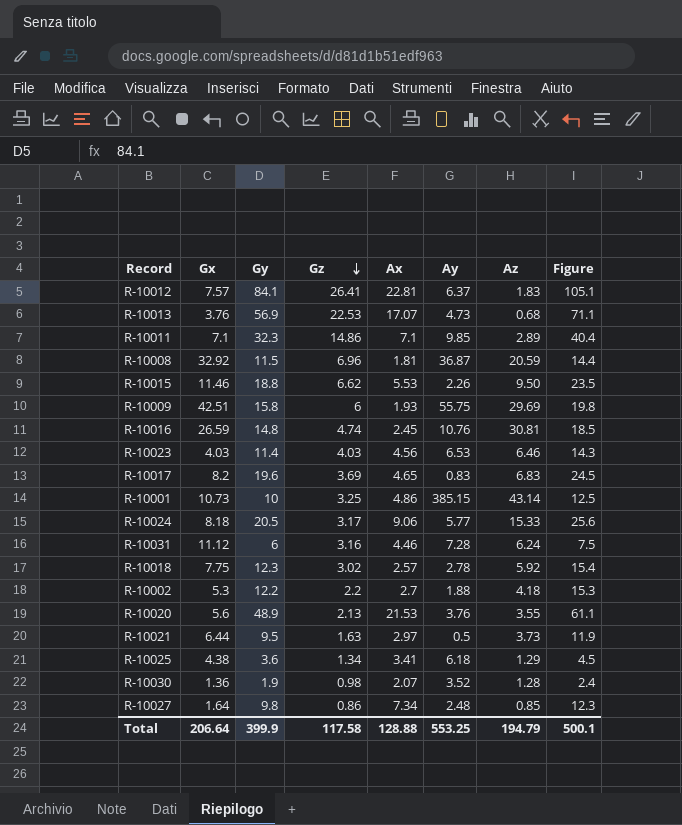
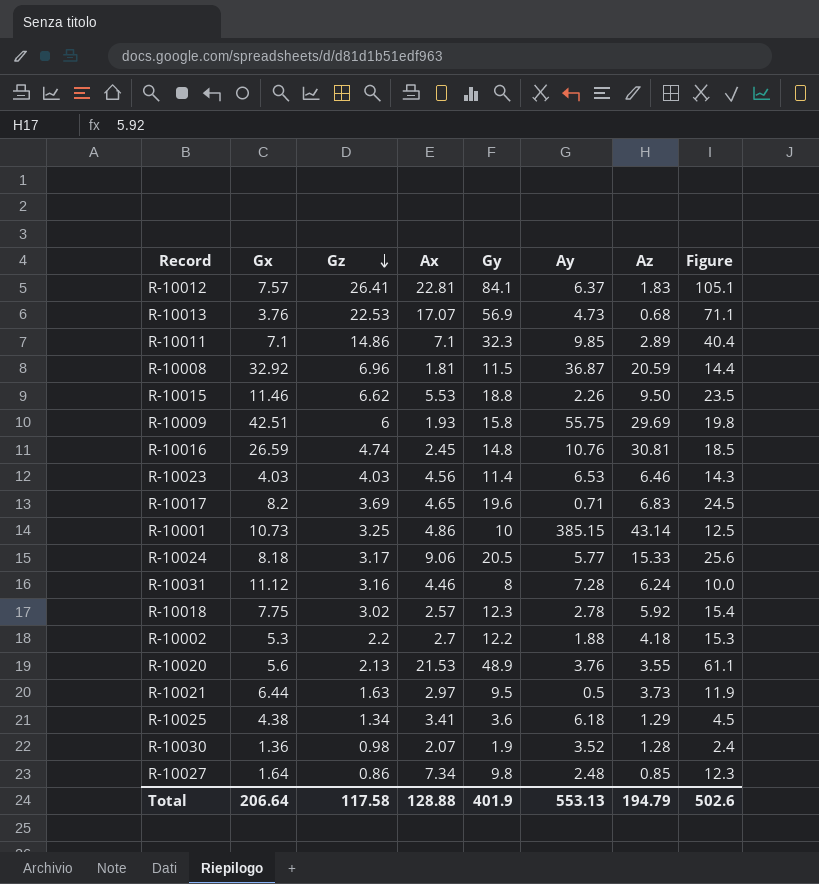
column Gy | position: 3 -> 5
R-10017 | Ay: 0.83 -> 0.71
R-10031 | Gy: 6 -> 8
R-10031 | Figure: 7.5 -> 10.0
Total | Gy: 399.9 -> 401.9
Total | Ay: 553.25 -> 553.13
Total | Figure: 500.1 -> 502.6

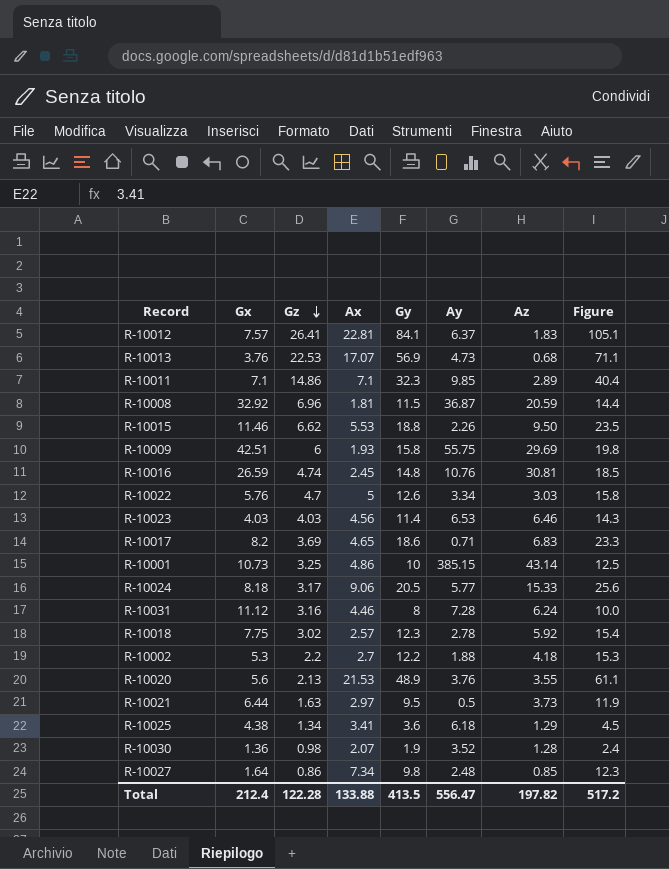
row R-10022: none -> 5.76 | 4.7 | 5 | 12.6 | 3.34 | 3.03 | 15.8
R-10017 | Gy: 19.6 -> 18.6
R-10017 | Figure: 24.5 -> 23.3
Total | Gx: 206.64 -> 212.4
Total | Gz: 117.58 -> 122.28
Total | Ax: 128.88 -> 133.88
Total | Gy: 401.9 -> 413.5
Total | Ay: 553.13 -> 556.47
Total | Az: 194.79 -> 197.82
Total | Figure: 502.6 -> 517.2

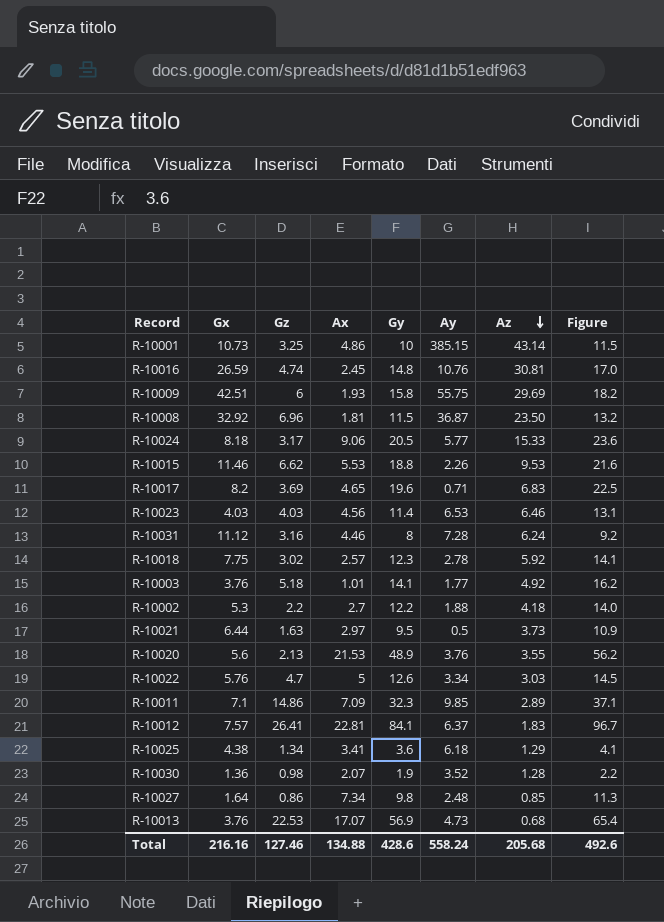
row order: Gz descending -> Az descending
column Figure | formula: [Gy] * 1.25 -> [Gy] * 1.15
R-10008 | Az: 20.59 -> 23.50
R-10015 | Az: 9.50 -> 9.53
R-10017 | Gy: 18.6 -> 19.6
row R-10003: none -> 3.76 | 5.18 | 1.01 | 14.1 | 1.77 | 4.92 | 16.2
R-10011 | Ax: 7.1 -> 7.09
Total | Gx: 212.4 -> 216.16
Total | Gz: 122.28 -> 127.46
Total | Ax: 133.88 -> 134.88
Total | Gy: 413.5 -> 428.6
Total | Ay: 556.47 -> 558.24
Total | Az: 197.82 -> 205.68
Total | Figure: 517.2 -> 492.6

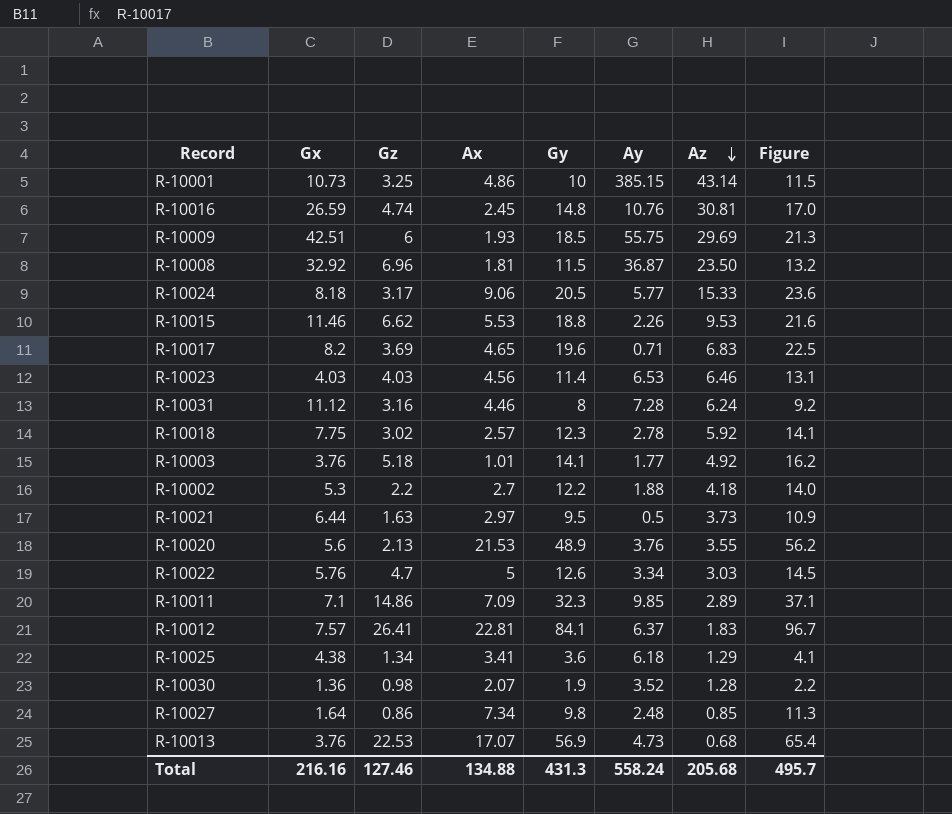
R-10009 | Gy: 15.8 -> 18.5
R-10009 | Figure: 18.2 -> 21.3
Total | Gy: 428.6 -> 431.3
Total | Figure: 492.6 -> 495.7

